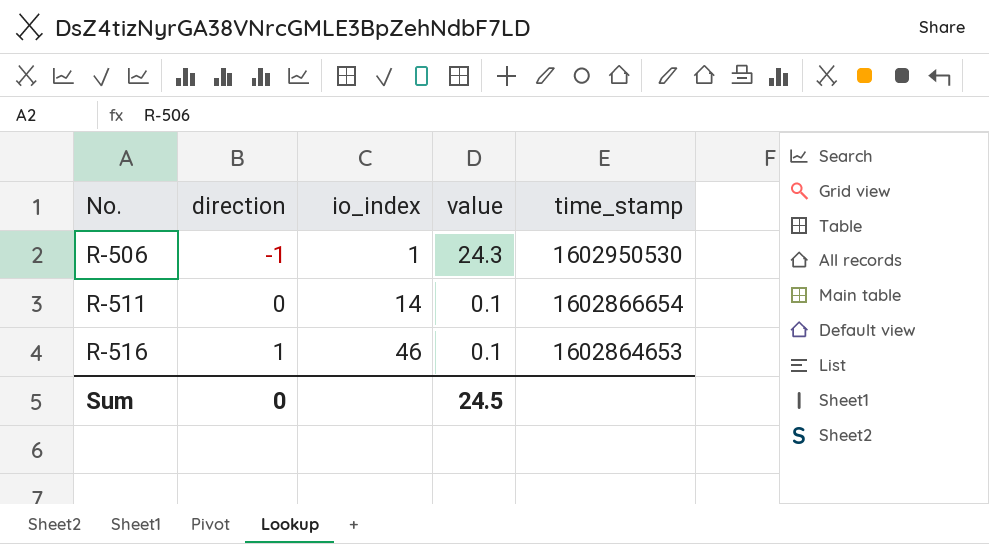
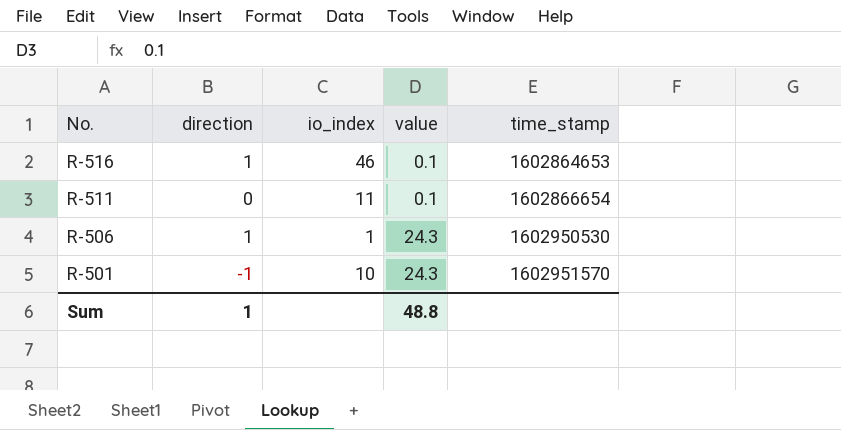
row order: No. ascending -> No. descending
R-511 | io_index: 14 -> 11
R-506 | direction: -1 -> 1
row R-501: none -> -1 | 10 | 24.3 | 1602951570
Sum | direction: 0 -> 1
Sum | value: 24.5 -> 48.8

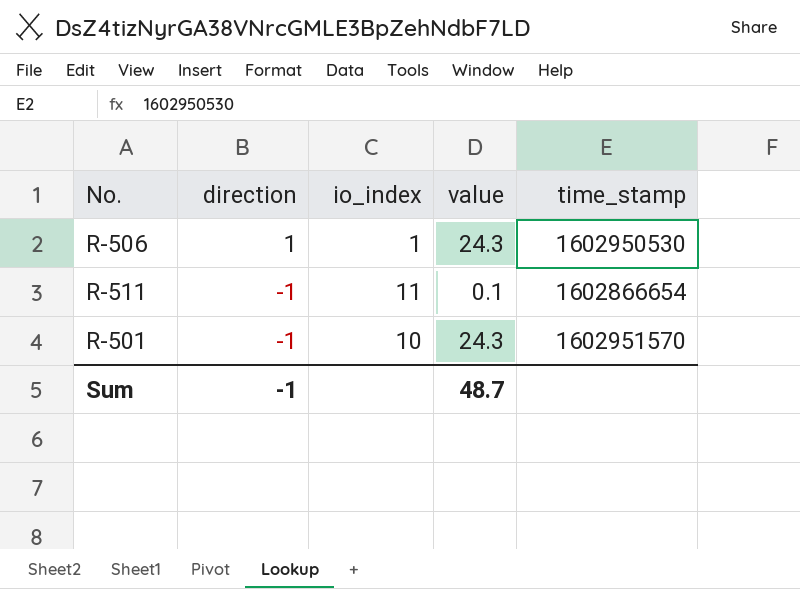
row order: No. descending -> direction descending
row R-516: 1 | 46 | 0.1 | 1602864653 -> none
R-511 | direction: 0 -> -1
Sum | direction: 1 -> -1
Sum | value: 48.8 -> 48.7

